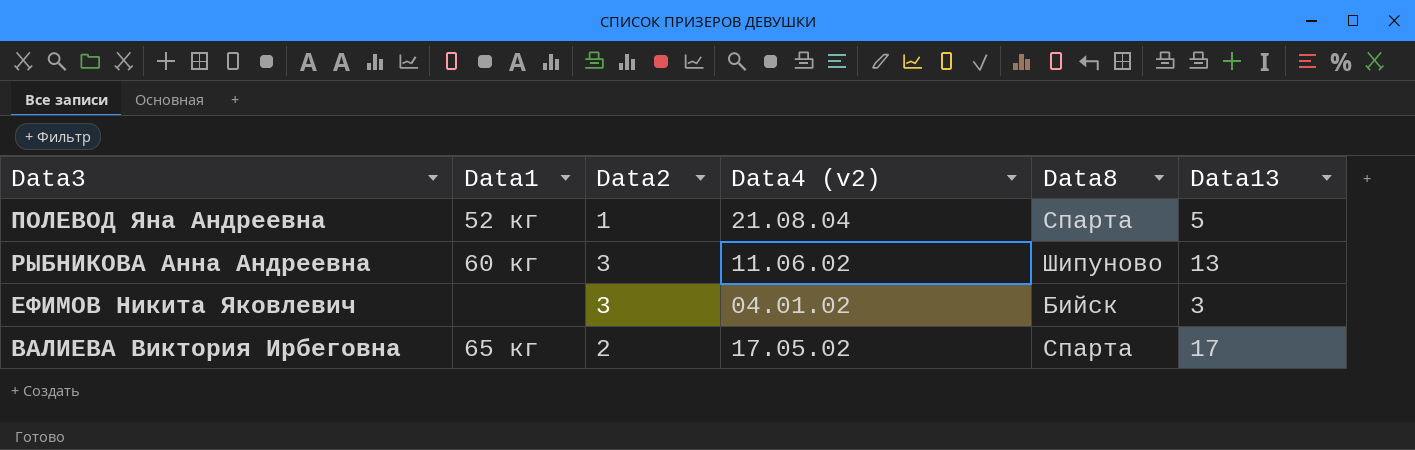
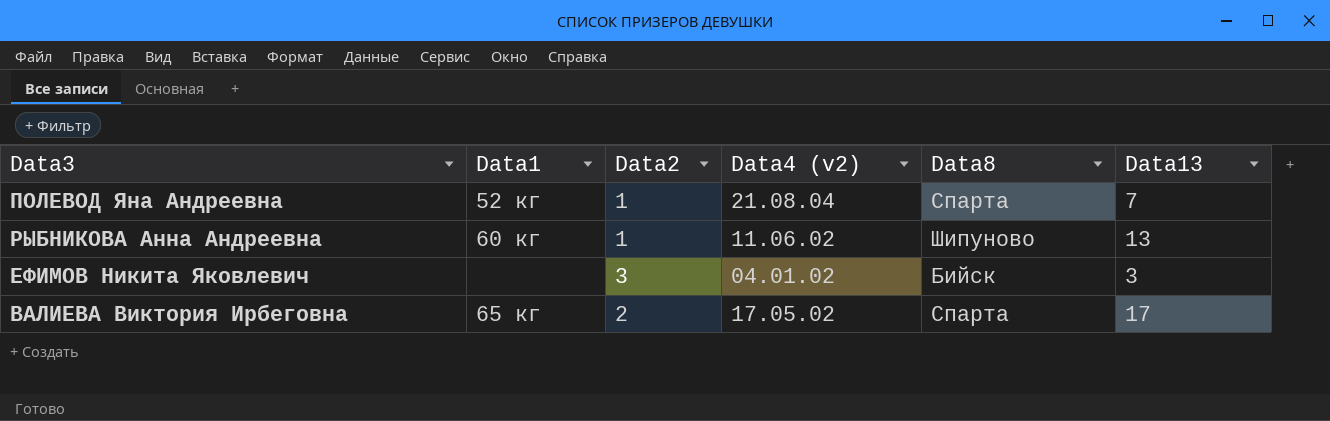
ПОЛЕВОД Яна Андреевна | Data13: 5 -> 7
РЫБНИКОВА Анна Андреевна | Data2: 3 -> 1

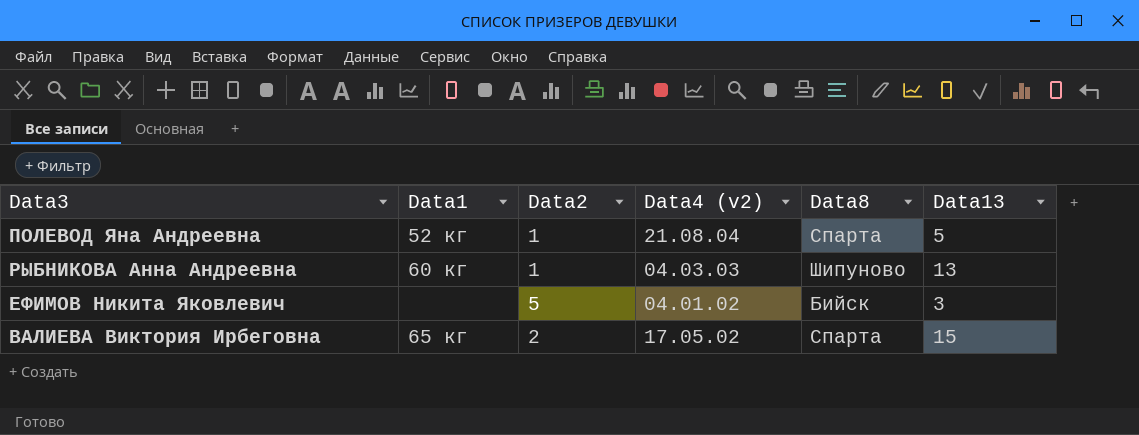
ПОЛЕВОД Яна Андреевна | Data13: 7 -> 5
РЫБНИКОВА Анна Андреевна | Data4 (v2): 11.06.02 -> 04.03.03
ЕФИМОВ Никита Яковлевич | Data2: 3 -> 5
ВАЛИЕВА Виктория Ирбеговна | Data13: 17 -> 15

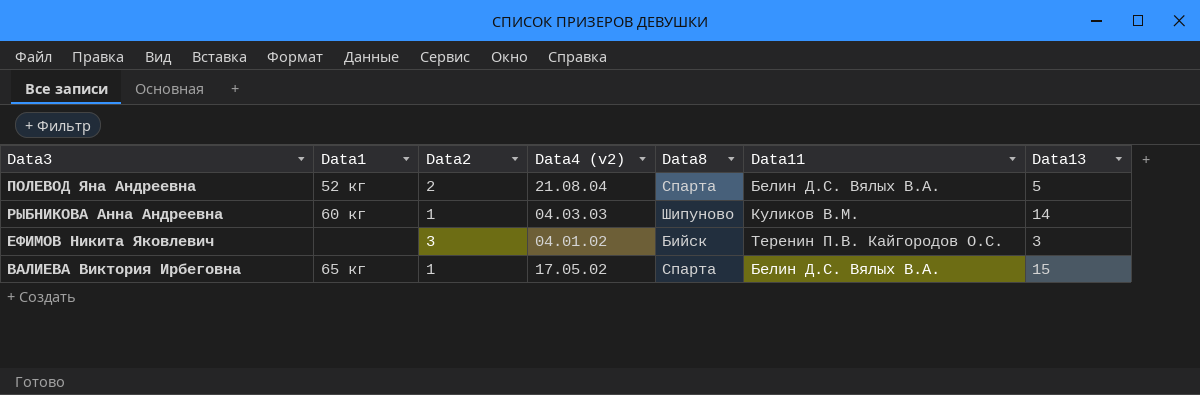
column Data11 | position: none -> 6
ПОЛЕВОД Яна Андреевна | Data2: 1 -> 2
РЫБНИКОВА Анна Андреевна | Data13: 13 -> 14
ЕФИМОВ Никита Яковлевич | Data2: 5 -> 3
ВАЛИЕВА Виктория Ирбеговна | Data2: 2 -> 1

